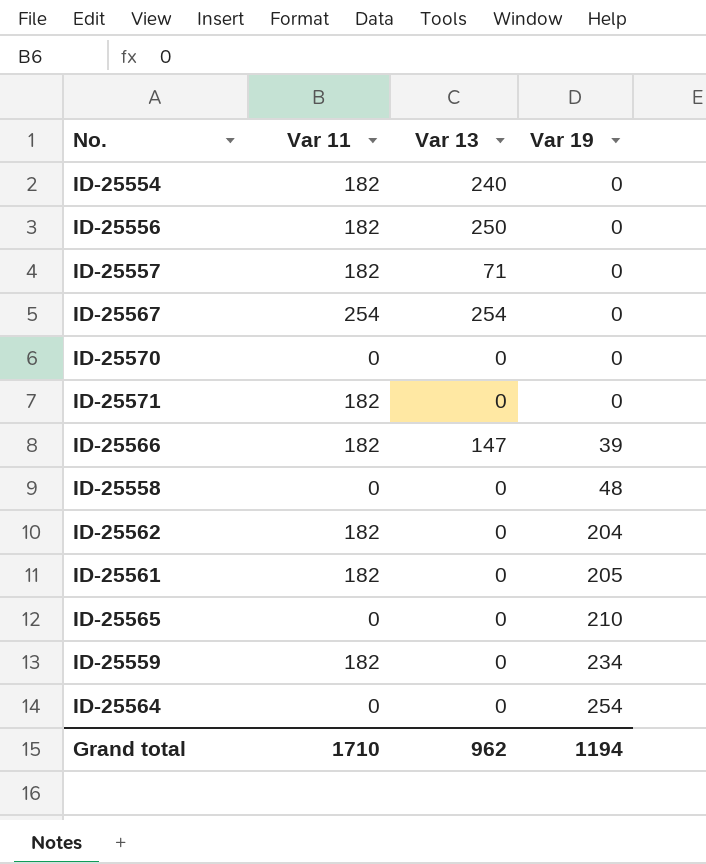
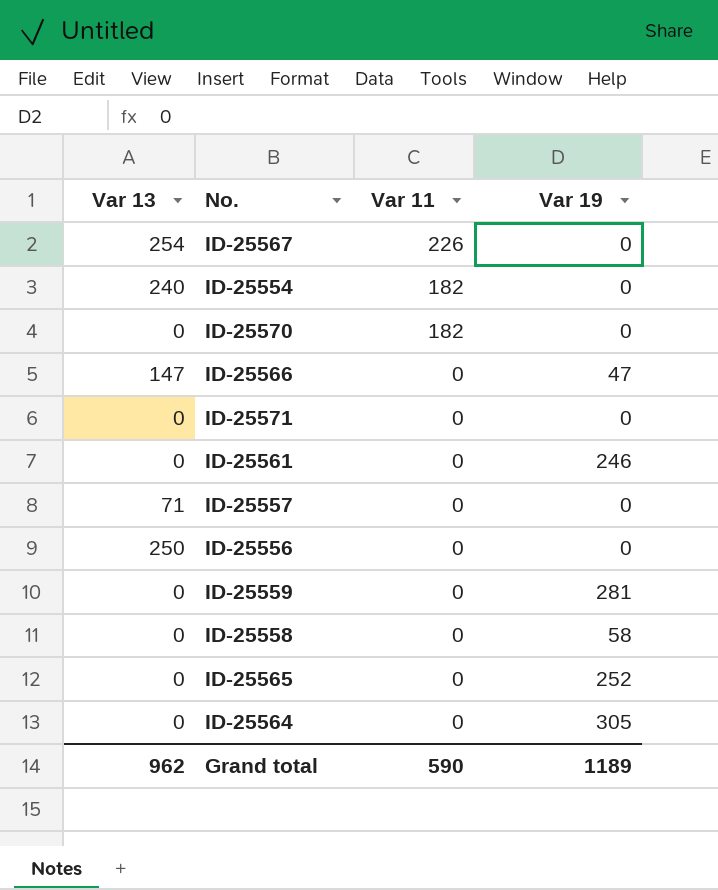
row order: Var 19 ascending -> Var 11 descending
column Var 13 | position: 3 -> 1
row ID-25562: 182 | 0 | 204 -> none
ID-25567 | Var 11: 254 -> 226
ID-25570 | Var 11: 0 -> 182
ID-25566 | Var 11: 182 -> 0
ID-25566 | Var 19: 39 -> 47
ID-25571 | Var 11: 182 -> 0
ID-25561 | Var 11: 182 -> 0
ID-25561 | Var 19: 205 -> 246
ID-25557 | Var 11: 182 -> 0
ID-25556 | Var 11: 182 -> 0
ID-25559 | Var 11: 182 -> 0
ID-25559 | Var 19: 234 -> 281
ID-25558 | Var 19: 48 -> 58
ID-25565 | Var 19: 210 -> 252
ID-25564 | Var 19: 254 -> 305
Grand total | Var 11: 1710 -> 590
Grand total | Var 19: 1194 -> 1189

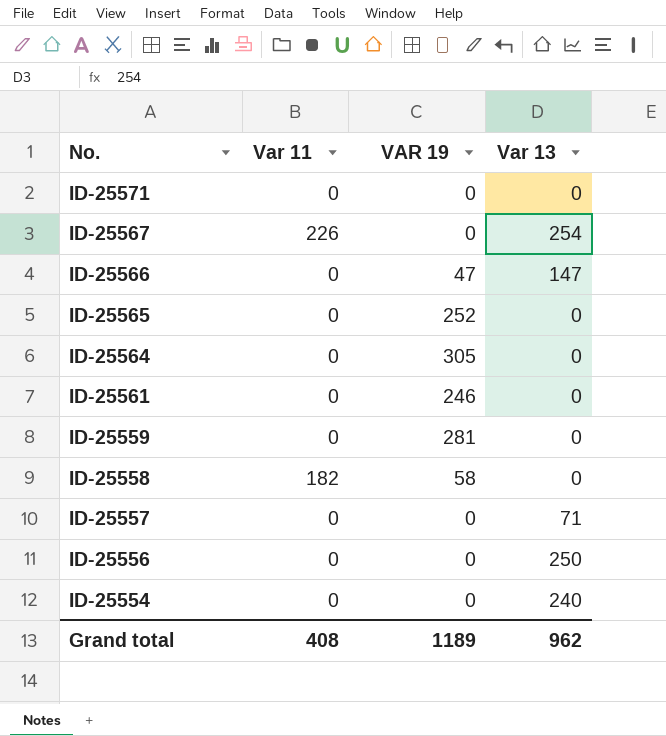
row order: Var 11 descending -> No. descending
column name: Var 19 -> VAR 19
column Var 13 | position: 1 -> 4
row ID-25570: 0 | 182 | 0 -> none
ID-25558 | Var 11: 0 -> 182
ID-25554 | Var 11: 182 -> 0
Grand total | Var 11: 590 -> 408

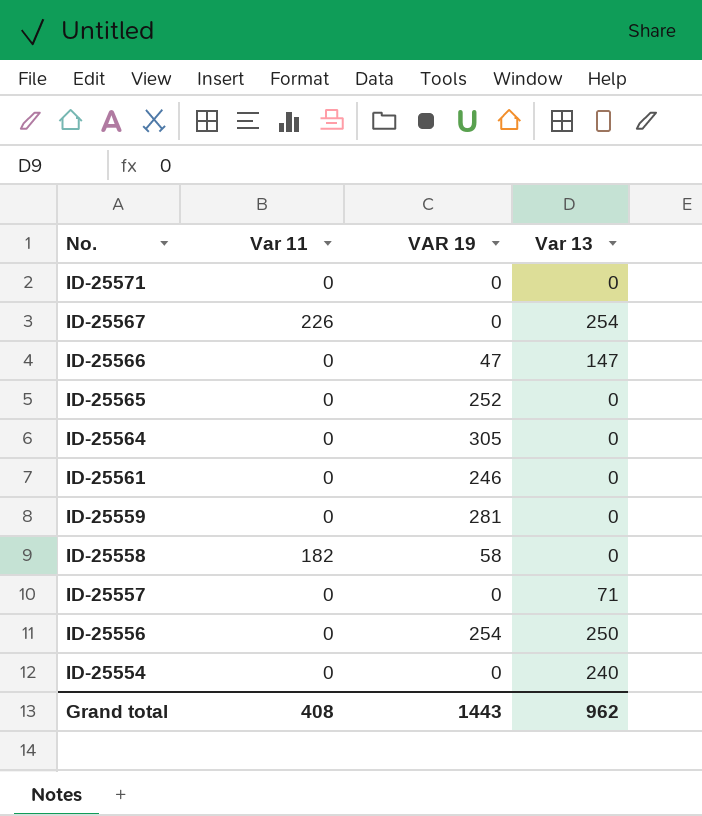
ID-25556 | VAR 19: 0 -> 254
Grand total | VAR 19: 1189 -> 1443

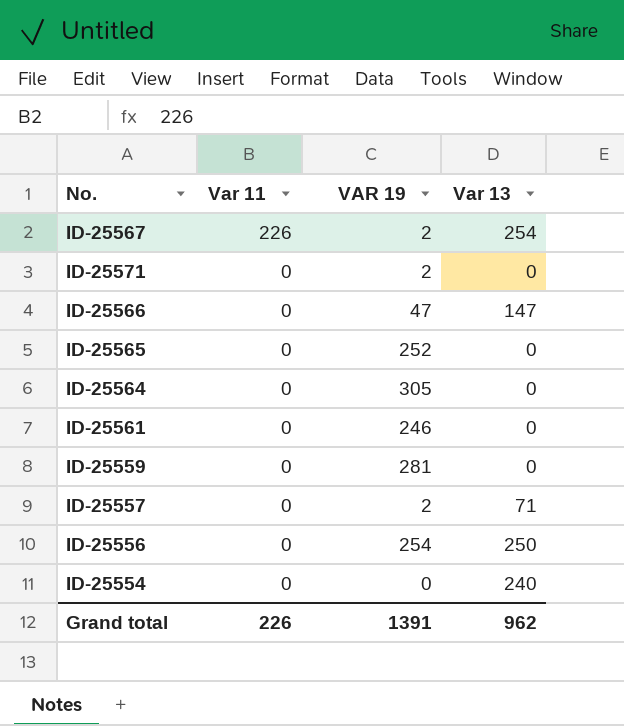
row order: No. descending -> Var 11 descending
row ID-25558: 182 | 58 | 0 -> none
ID-25567 | VAR 19: 0 -> 2
ID-25571 | VAR 19: 0 -> 2
ID-25557 | VAR 19: 0 -> 2
Grand total | Var 11: 408 -> 226
Grand total | VAR 19: 1443 -> 1391

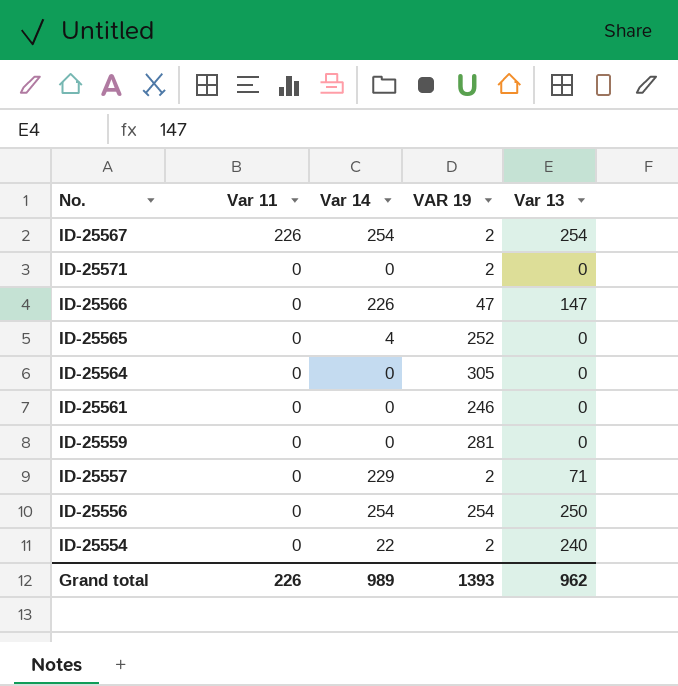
column Var 14 | position: none -> 3
ID-25554 | VAR 19: 0 -> 2
Grand total | VAR 19: 1391 -> 1393

